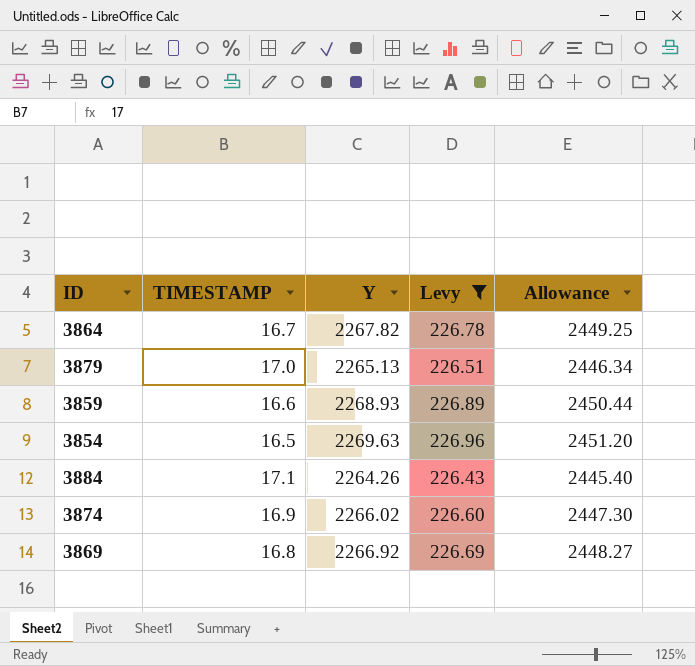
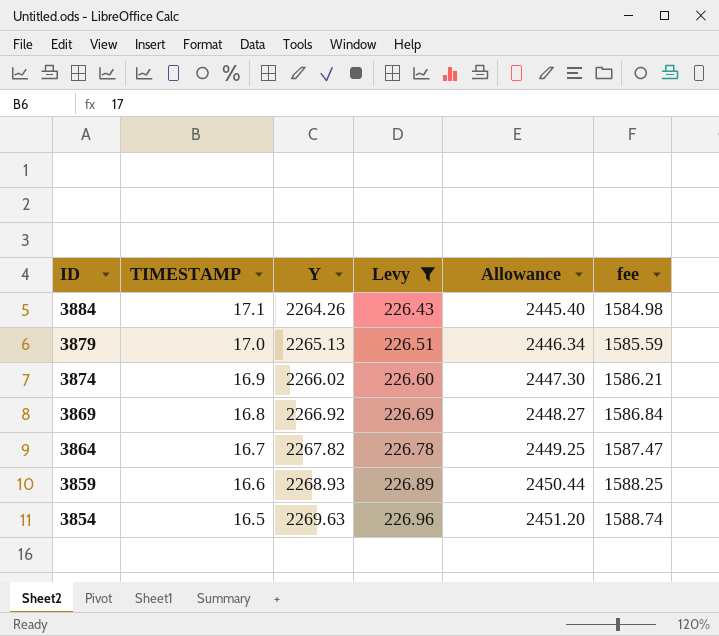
row order: none -> ID descending
column fee | formula: none -> [Y] * 0.7

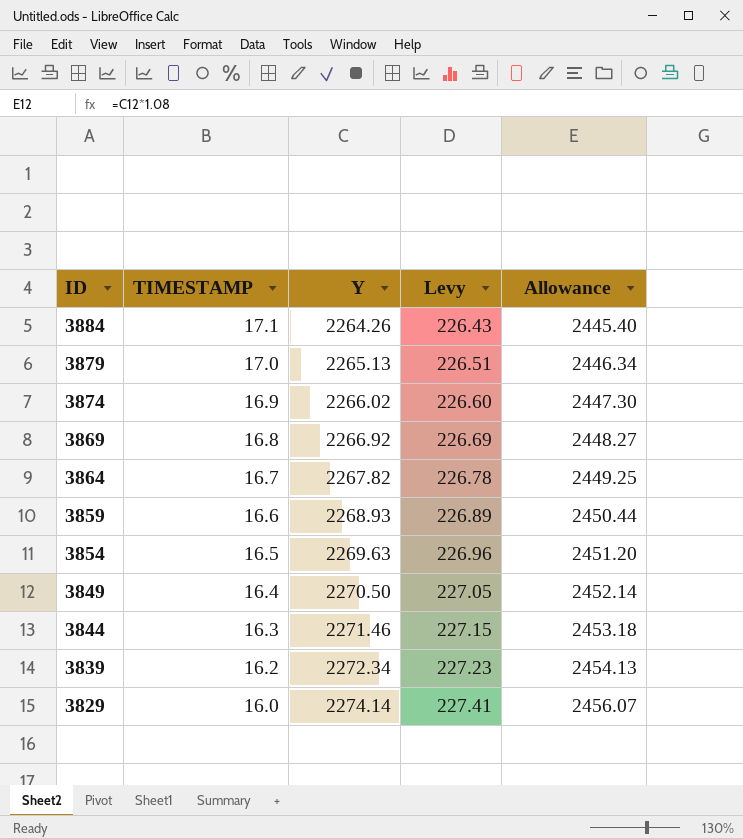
filter: Levy <= 226.96 -> none
column fee | formula: [Y] * 0.7 -> none

